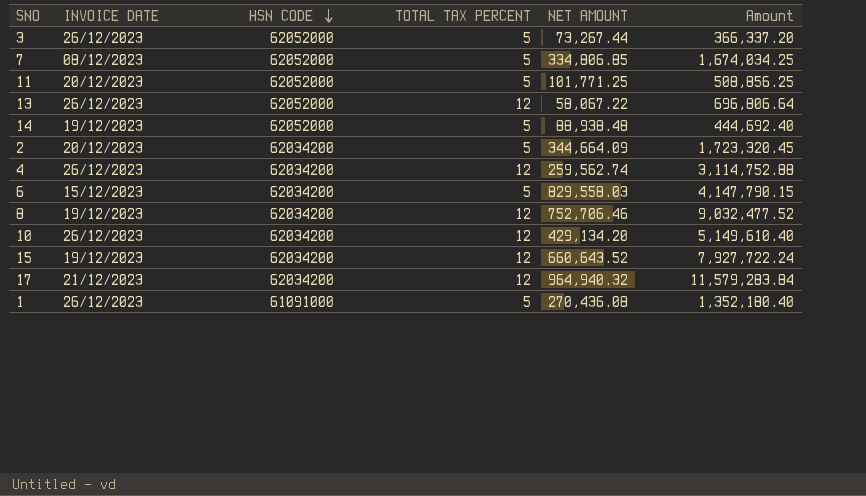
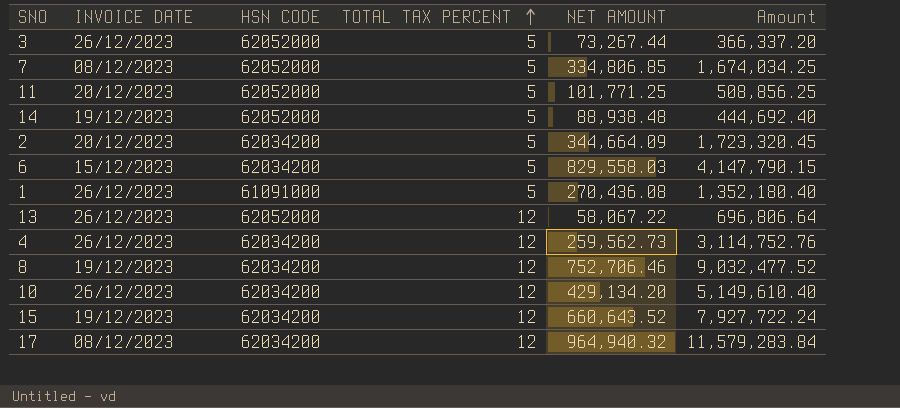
row order: HSN CODE descending -> TOTAL TAX PERCENT ascending
4 | NET AMOUNT: 259,562.74 -> 259,562.73
4 | Amount: 3,114,752.88 -> 3,114,752.76
17 | INVOICE DATE: 21/12/2023 -> 08/12/2023

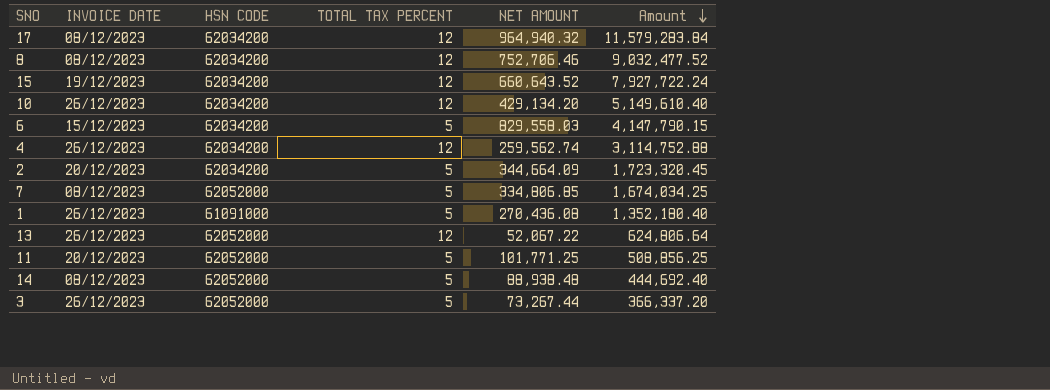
row order: TOTAL TAX PERCENT ascending -> Amount descending
8 | INVOICE DATE: 19/12/2023 -> 08/12/2023
4 | NET AMOUNT: 259,562.73 -> 259,562.74
4 | Amount: 3,114,752.76 -> 3,114,752.88
13 | NET AMOUNT: 58,067.22 -> 52,067.22
13 | Amount: 696,806.64 -> 624,806.64
14 | INVOICE DATE: 19/12/2023 -> 08/12/2023

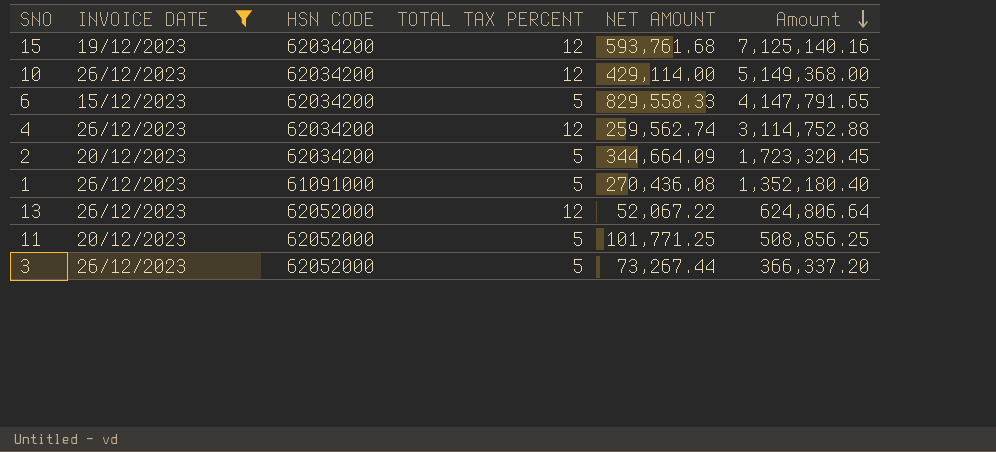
filter: none -> INVOICE DATE != 08/12/2023
15 | NET AMOUNT: 660,643.52 -> 593,761.68
15 | Amount: 7,927,722.24 -> 7,125,140.16
10 | NET AMOUNT: 429,134.20 -> 429,114.00
10 | Amount: 5,149,610.40 -> 5,149,368.00
6 | NET AMOUNT: 829,558.03 -> 829,558.33
6 | Amount: 4,147,790.15 -> 4,147,791.65

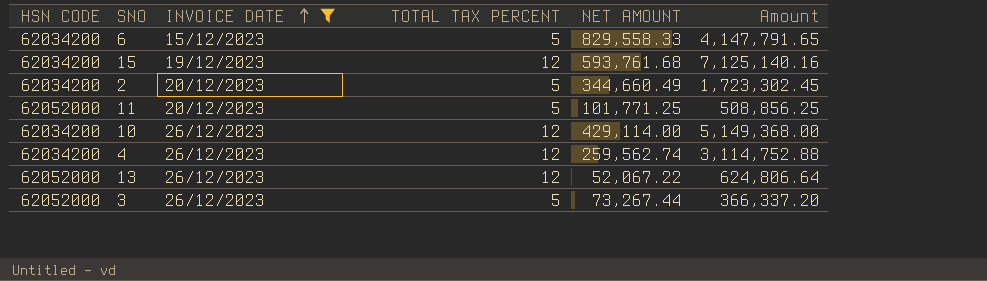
row order: Amount descending -> INVOICE DATE ascending
column HSN CODE | position: 3 -> 1
row 1: 26/12/2023 | 61091000 | 5 | 270,436.08 | 1,352,180.40 -> none
2 | NET AMOUNT: 344,664.09 -> 344,660.49
2 | Amount: 1,723,320.45 -> 1,723,302.45

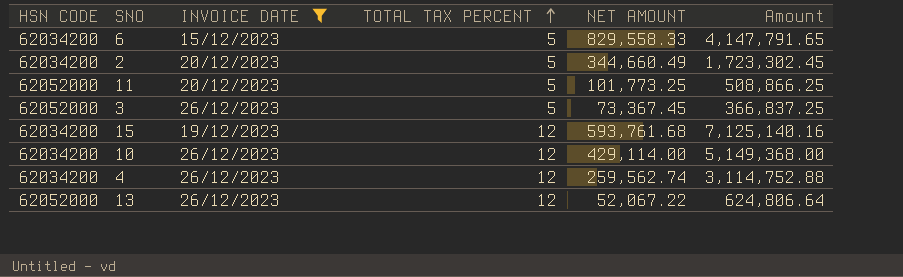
row order: INVOICE DATE ascending -> TOTAL TAX PERCENT ascending
11 | NET AMOUNT: 101,771.25 -> 101,773.25
11 | Amount: 508,856.25 -> 508,866.25
3 | NET AMOUNT: 73,267.44 -> 73,367.45
3 | Amount: 366,337.20 -> 366,837.25

